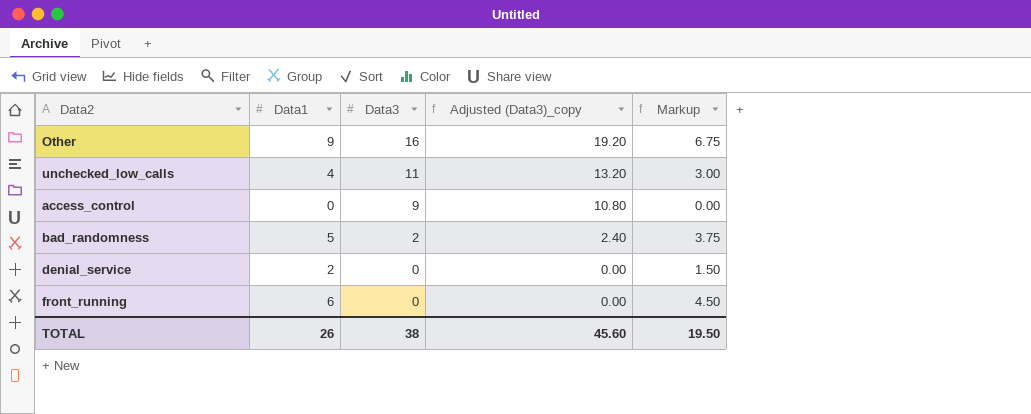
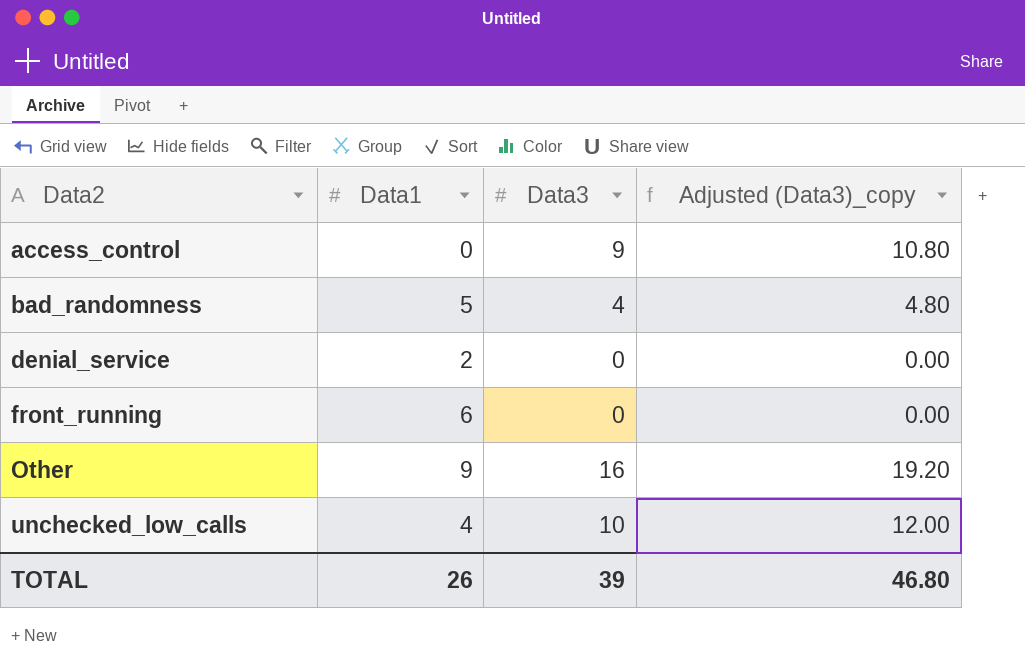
row order: Data3 descending -> Data2 ascending
column Markup | formula: [Data1] * 0.75 -> none
bad_randomness | Data3: 2 -> 4
bad_randomness | Adjusted (Data3)_copy: 2.40 -> 4.80
unchecked_low_calls | Data3: 11 -> 10
unchecked_low_calls | Adjusted (Data3)_copy: 13.20 -> 12.00
TOTAL | Data3: 38 -> 39
TOTAL | Adjusted (Data3)_copy: 45.60 -> 46.80

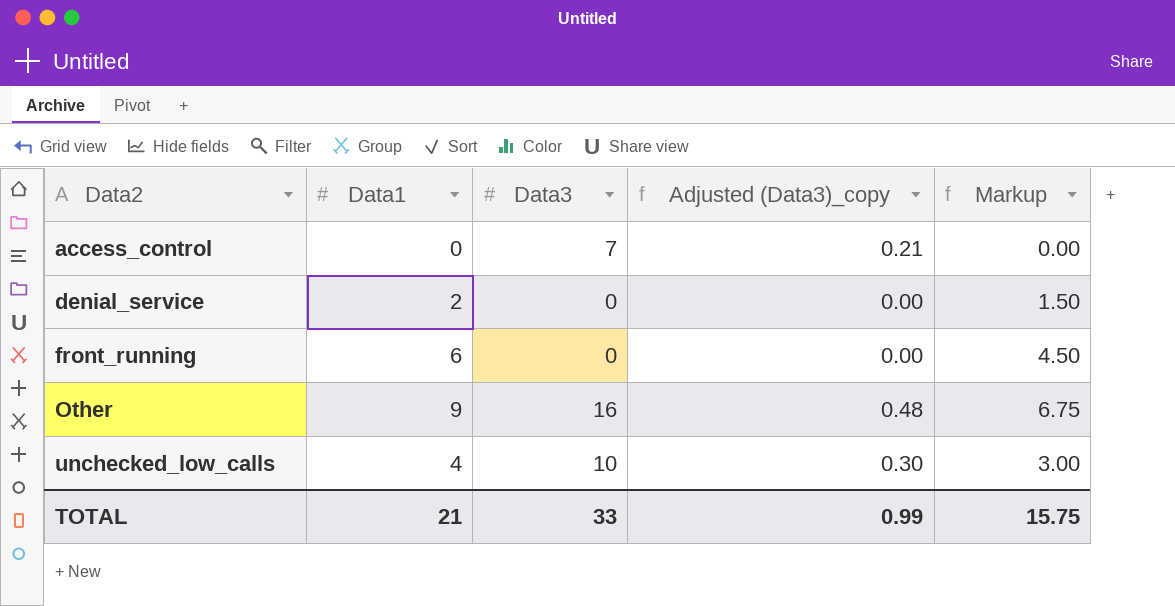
column Adjusted (Data3)_copy | formula: [Data3] * 1.2 -> [Data3] * 0.03
column Markup | formula: none -> [Data1] * 0.75
row bad_randomness: 5 | 4 | 4.80 -> none
access_control | Data3: 9 -> 7
TOTAL | Data1: 26 -> 21
TOTAL | Data3: 39 -> 33
TOTAL | Adjusted (Data3)_copy: 46.80 -> 0.99

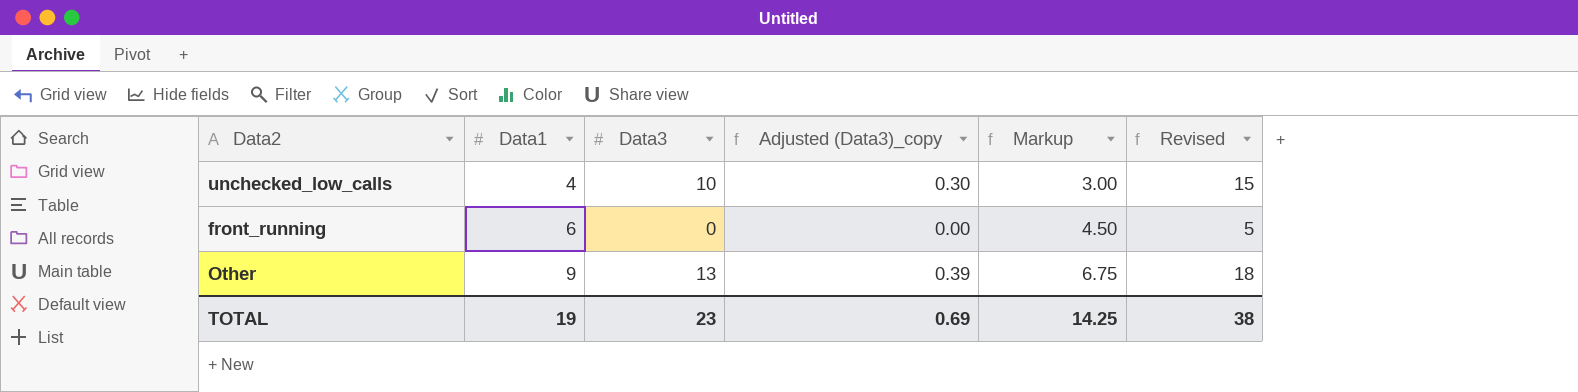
row order: Data2 ascending -> Data1 ascending
column Revised | formula: none -> [Data3] + 5
row access_control: 0 | 7 | 0.21 | 0.00 -> none
row denial_service: 2 | 0 | 0.00 | 1.50 -> none
Other | Data3: 16 -> 13
Other | Adjusted (Data3)_copy: 0.48 -> 0.39
TOTAL | Data1: 21 -> 19
TOTAL | Data3: 33 -> 23
TOTAL | Adjusted (Data3)_copy: 0.99 -> 0.69
TOTAL | Markup: 15.75 -> 14.25

